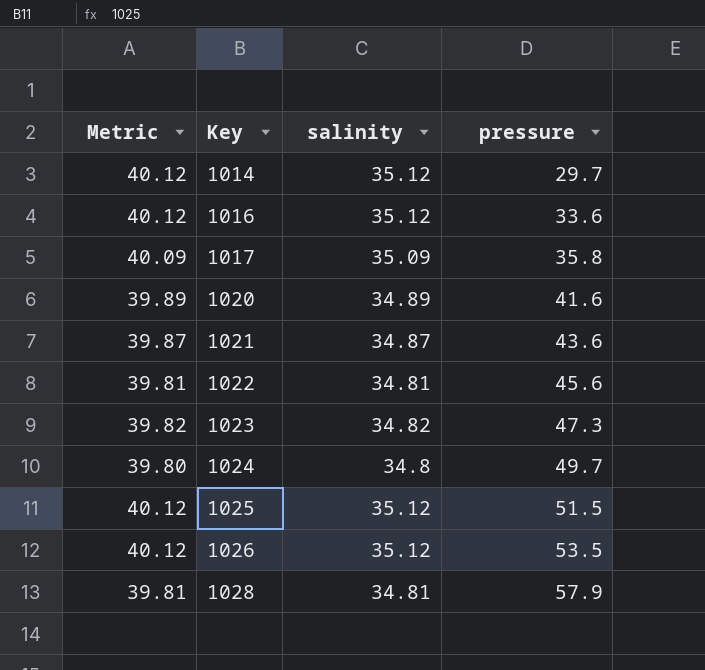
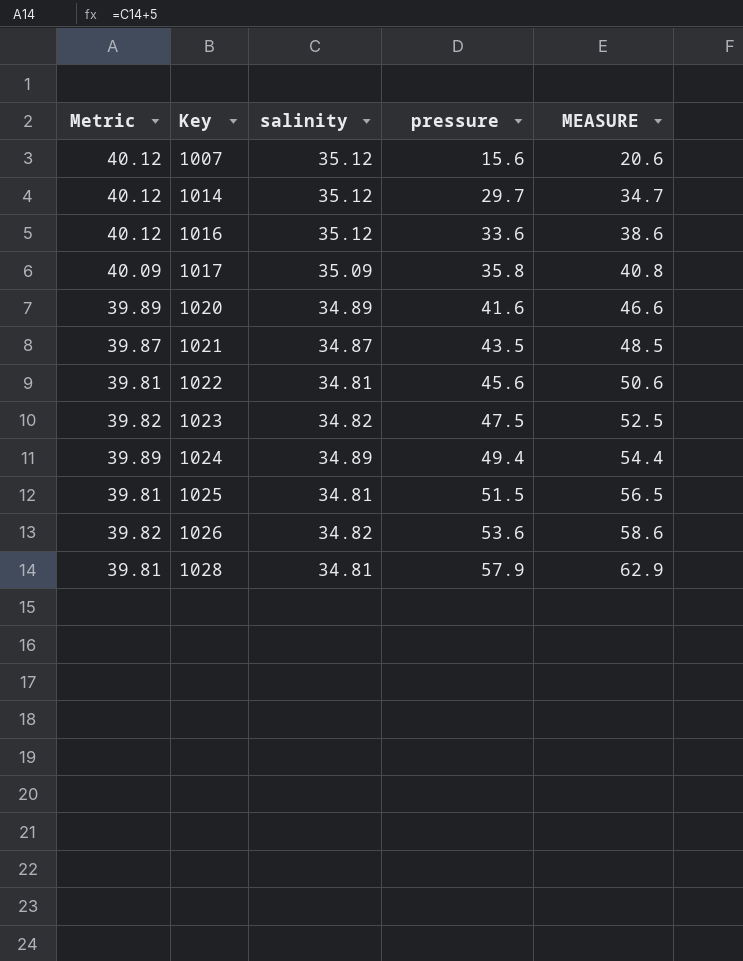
column MEASURE | formula: none -> [pressure] + 5
row 1007: none -> 40.12 | 35.12 | 15.6 | 20.6
1021 | pressure: 43.6 -> 43.5
1023 | pressure: 47.3 -> 47.5
1024 | Metric: 39.80 -> 39.89
1024 | salinity: 34.8 -> 34.89
1024 | pressure: 49.7 -> 49.4
1025 | Metric: 40.12 -> 39.81
1025 | salinity: 35.12 -> 34.81
1026 | Metric: 40.12 -> 39.82
1026 | salinity: 35.12 -> 34.82
1026 | pressure: 53.5 -> 53.6

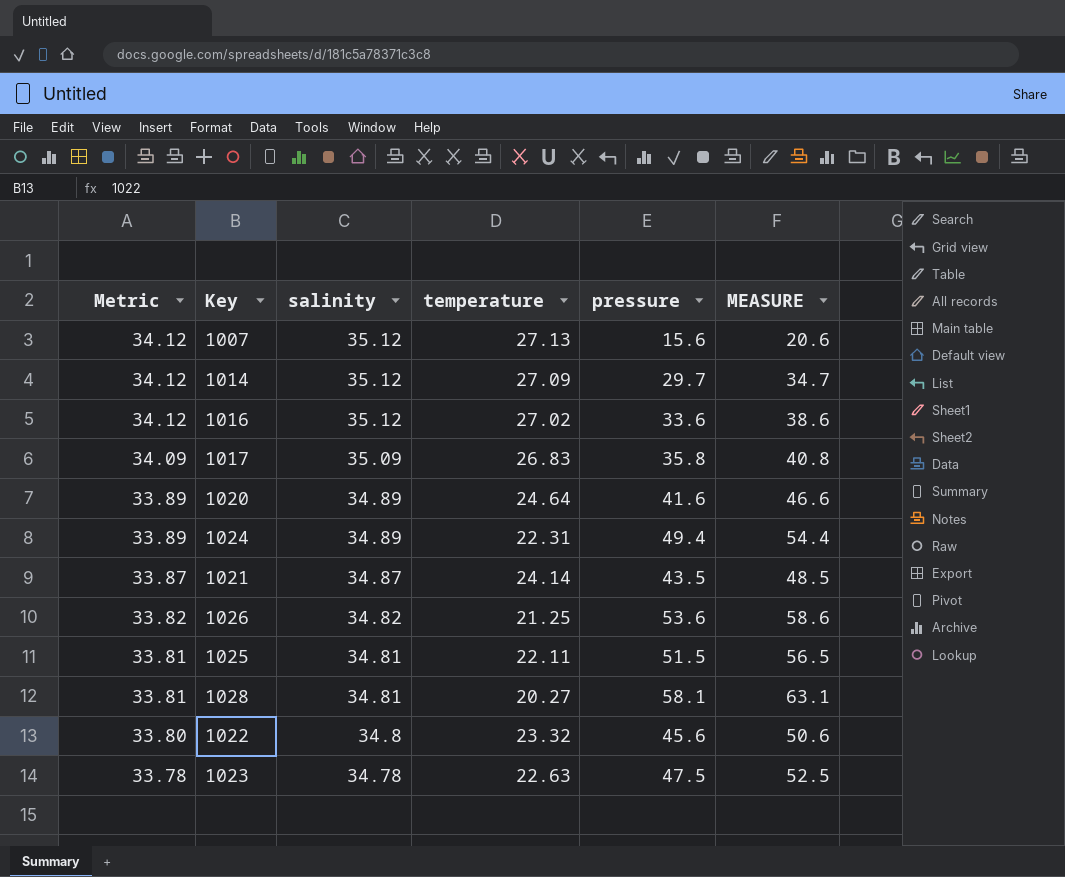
row order: Key ascending -> Metric descending
column Metric | formula: [salinity] + 5 -> [salinity] - 1
column temperature | position: none -> 4
1028 | pressure: 57.9 -> 58.1
1028 | MEASURE: 62.9 -> 63.1
1022 | salinity: 34.81 -> 34.8
1023 | salinity: 34.82 -> 34.78

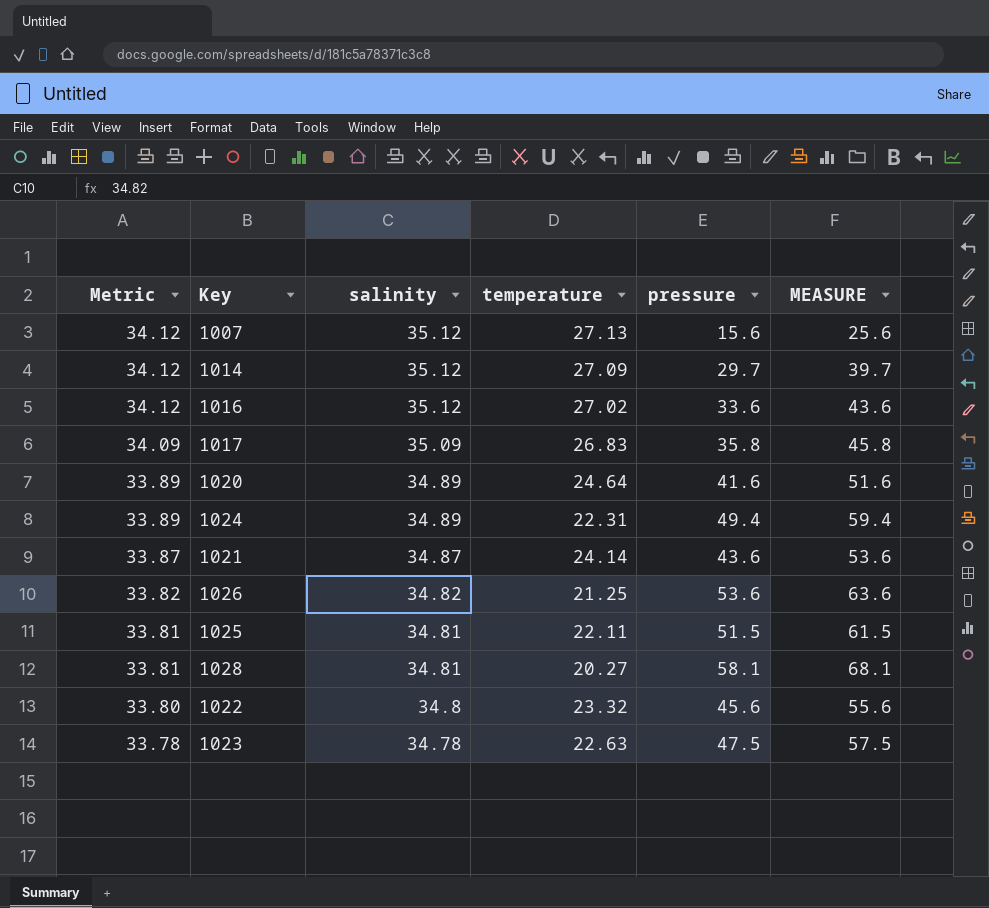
column MEASURE | formula: [pressure] + 5 -> [pressure] + 10
1021 | pressure: 43.5 -> 43.6

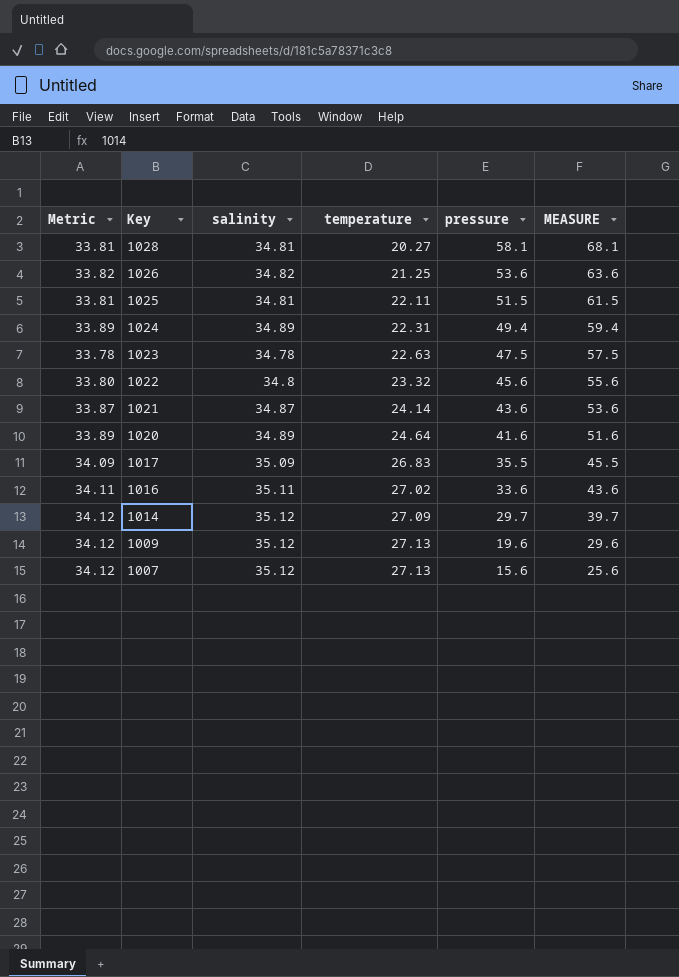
row order: Metric descending -> Key descending
1017 | pressure: 35.8 -> 35.5
1017 | MEASURE: 45.8 -> 45.5
1016 | Metric: 34.12 -> 34.11
1016 | salinity: 35.12 -> 35.11
row 1009: none -> 34.12 | 35.12 | 27.13 | 19.6 | 29.6

